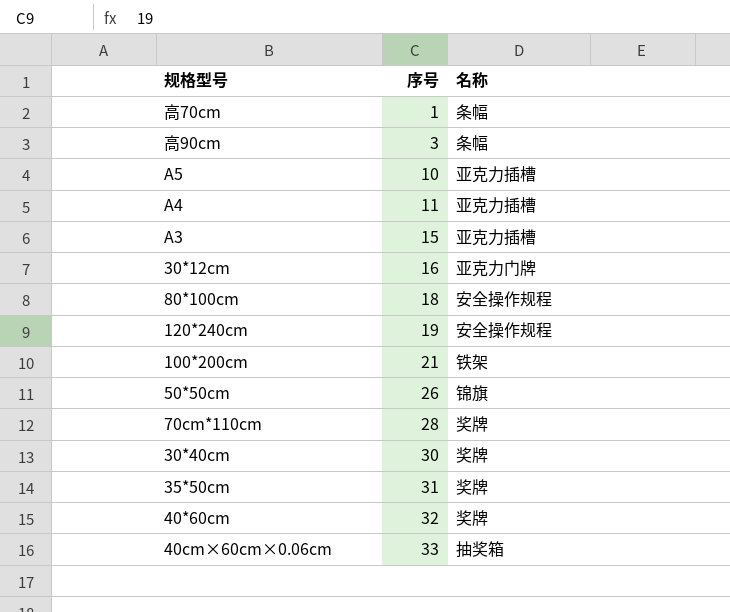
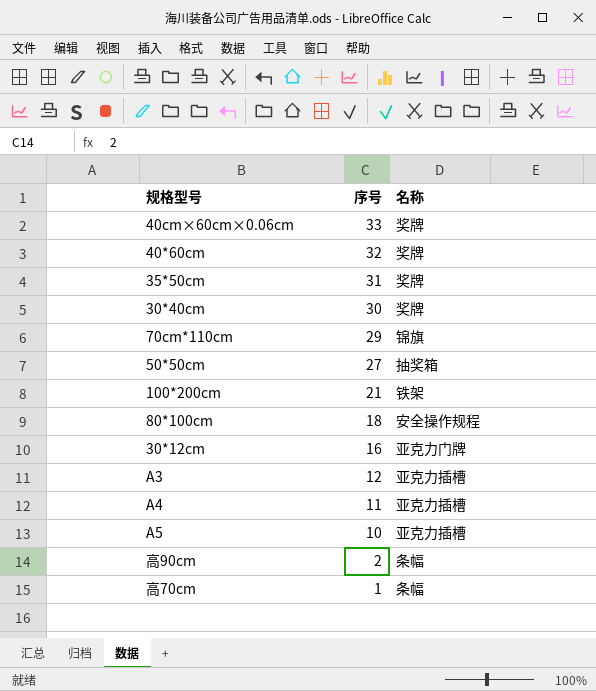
row order: 序号 ascending -> 序号 descending
row 120*240cm: 19 | 安全操作规程 -> none
40cm×60cm×0.06cm | 名称: 抽奖箱 -> 奖牌
70cm*110cm | 序号: 28 -> 29
70cm*110cm | 名称: 奖牌 -> 锦旗
50*50cm | 序号: 26 -> 27
50*50cm | 名称: 锦旗 -> 抽奖箱
A3 | 序号: 15 -> 12
高90cm | 序号: 3 -> 2

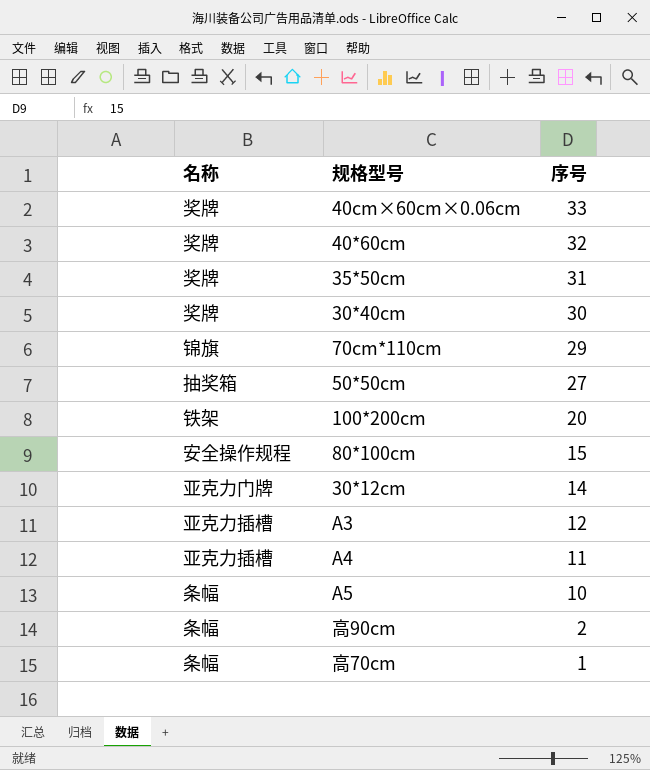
column 名称 | position: 3 -> 1
100*200cm | 序号: 21 -> 20
80*100cm | 序号: 18 -> 15
30*12cm | 序号: 16 -> 14
A5 | 名称: 亚克力插槽 -> 条幅

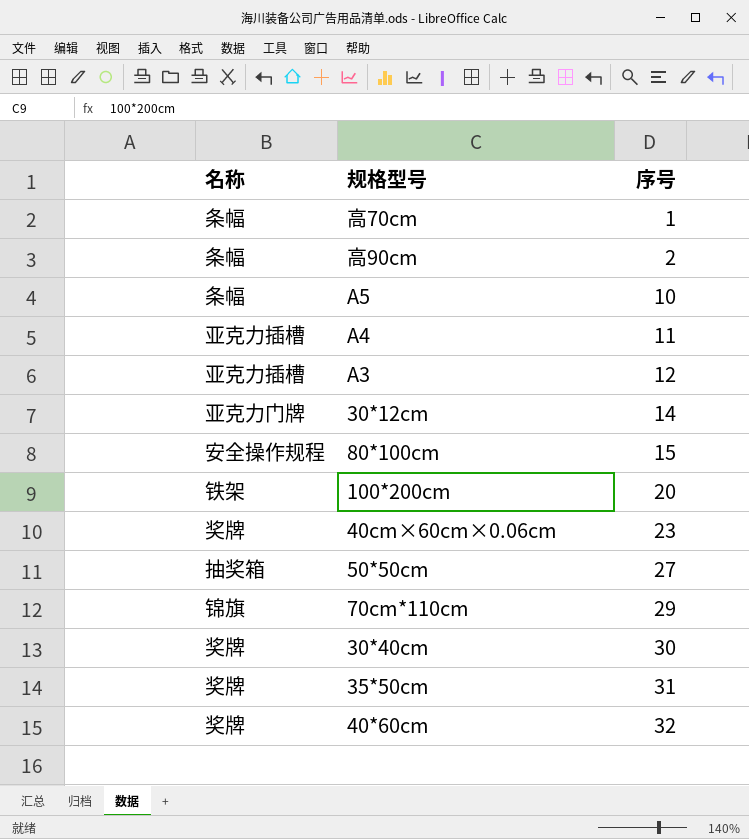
row order: 序号 descending -> 序号 ascending
40cm×60cm×0.06cm | 序号: 33 -> 23

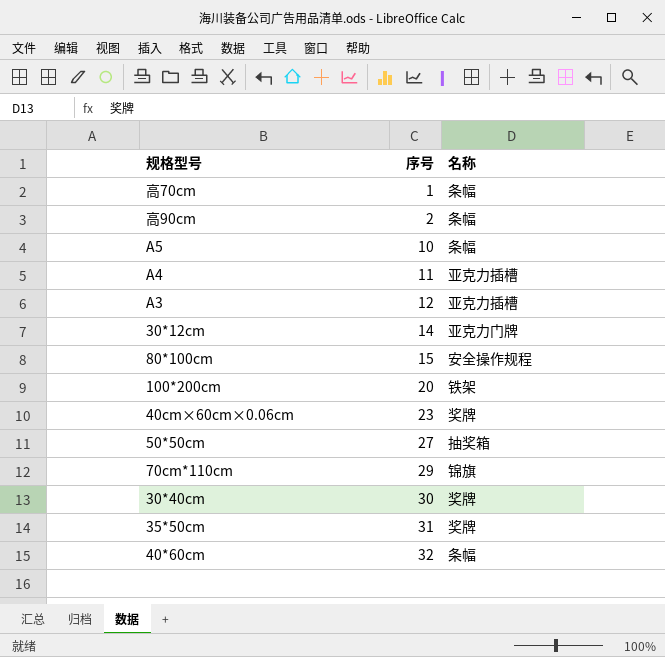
column 名称 | position: 1 -> 3
40*60cm | 名称: 奖牌 -> 条幅

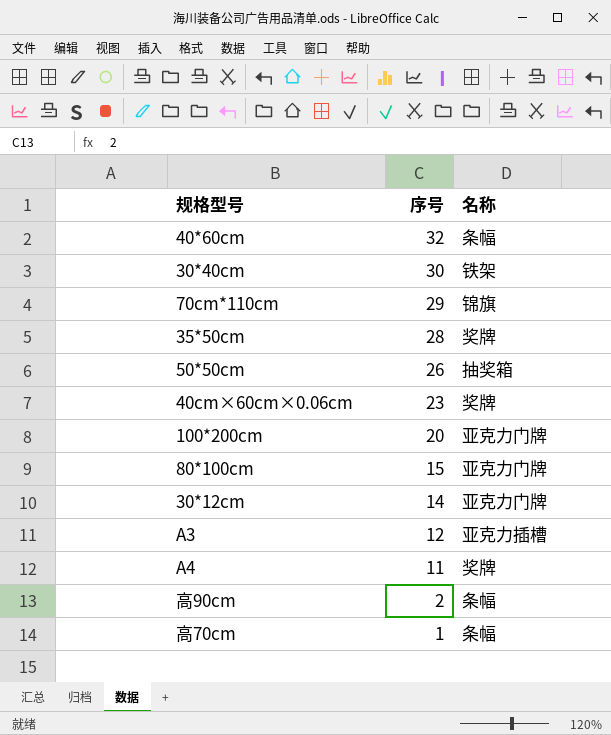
row order: 序号 ascending -> 序号 descending
row A5: 10 | 条幅 -> none
30*40cm | 名称: 奖牌 -> 铁架
35*50cm | 序号: 31 -> 28
50*50cm | 序号: 27 -> 26
100*200cm | 名称: 铁架 -> 亚克力门牌
80*100cm | 名称: 安全操作规程 -> 亚克力门牌
A4 | 名称: 亚克力插槽 -> 奖牌

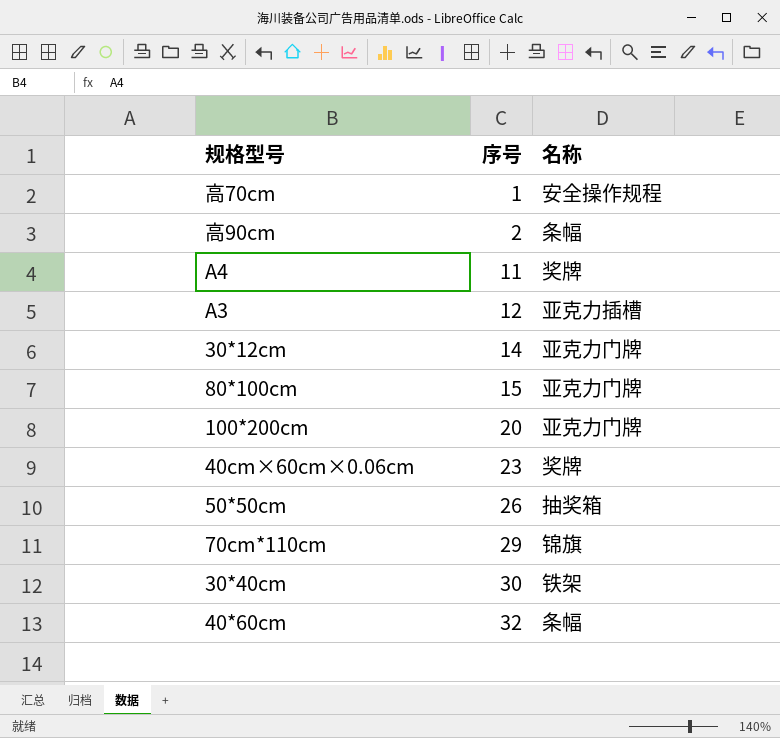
row order: 序号 descending -> 序号 ascending
row 35*50cm: 28 | 奖牌 -> none
高70cm | 名称: 条幅 -> 安全操作规程

